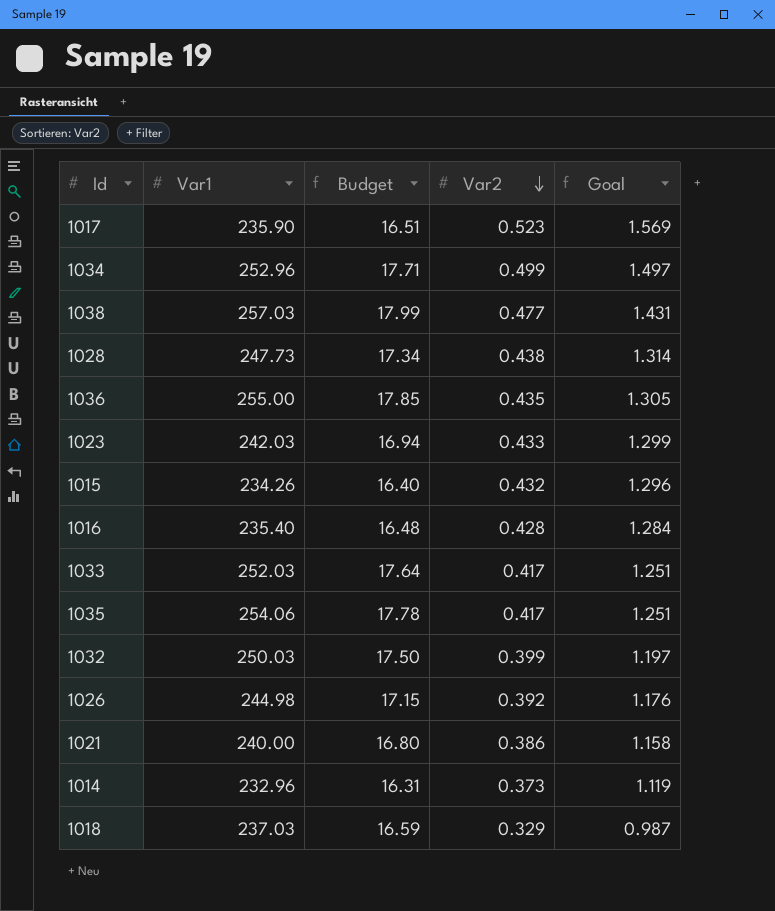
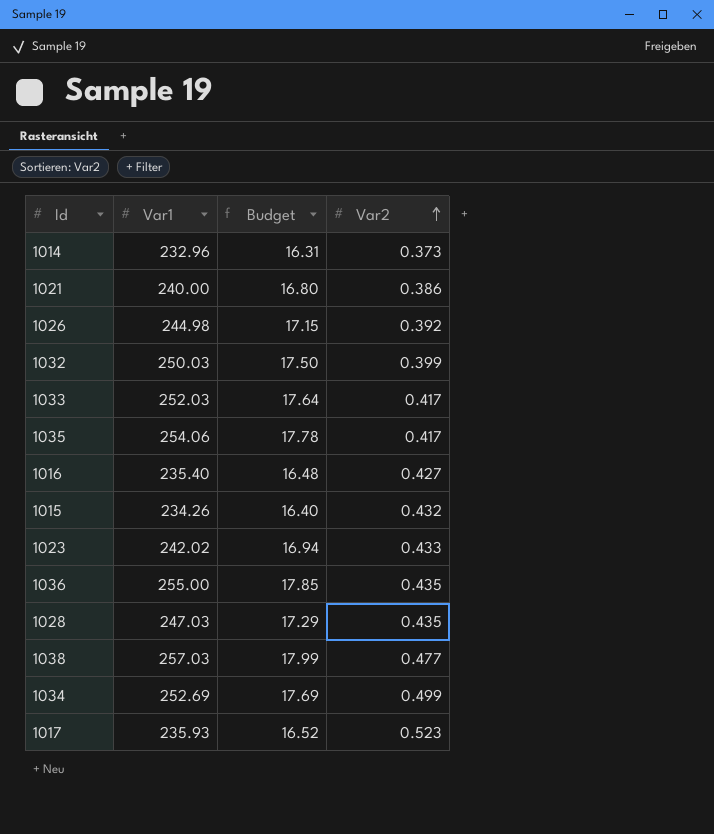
row order: Var2 descending -> Var2 ascending
column Goal | formula: [Var2] * 3 -> none
row 1018: 237.03 | 16.59 | 0.329 | 0.987 -> none
1016 | Var2: 0.428 -> 0.427
1023 | Var1: 242.03 -> 242.02
1028 | Var1: 247.73 -> 247.03
1028 | Budget: 17.34 -> 17.29
1028 | Var2: 0.438 -> 0.435
1034 | Var1: 252.96 -> 252.69
1034 | Budget: 17.71 -> 17.69
1017 | Var1: 235.90 -> 235.93
1017 | Budget: 16.51 -> 16.52

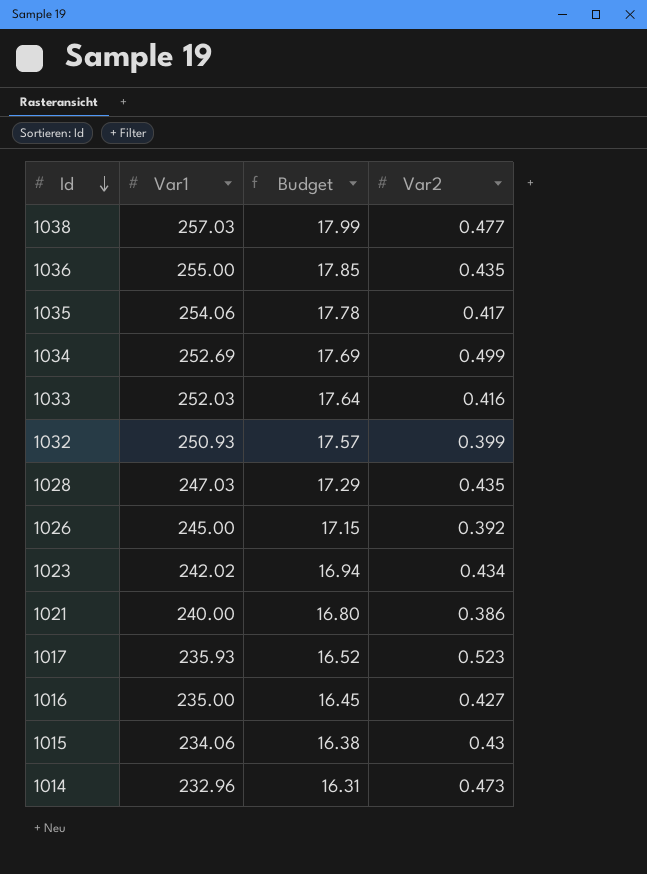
row order: Var2 ascending -> Id descending
1033 | Var2: 0.417 -> 0.416
1032 | Var1: 250.03 -> 250.93
1032 | Budget: 17.50 -> 17.57
1026 | Var1: 244.98 -> 245.00
1023 | Var2: 0.433 -> 0.434
1016 | Var1: 235.40 -> 235.00
1016 | Budget: 16.48 -> 16.45
1015 | Var1: 234.26 -> 234.06
1015 | Budget: 16.40 -> 16.38
1015 | Var2: 0.432 -> 0.43
1014 | Var2: 0.373 -> 0.473

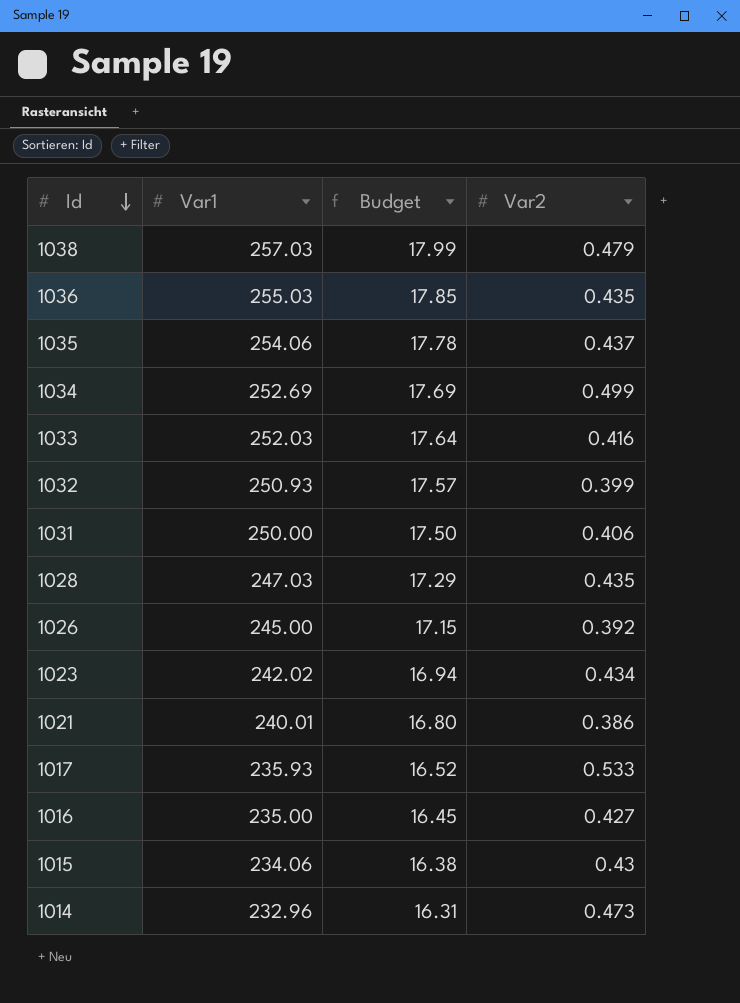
1038 | Var2: 0.477 -> 0.479
1036 | Var1: 255.00 -> 255.03
1035 | Var2: 0.417 -> 0.437
row 1031: none -> 250.00 | 17.50 | 0.406
1021 | Var1: 240.00 -> 240.01
1017 | Var2: 0.523 -> 0.533

